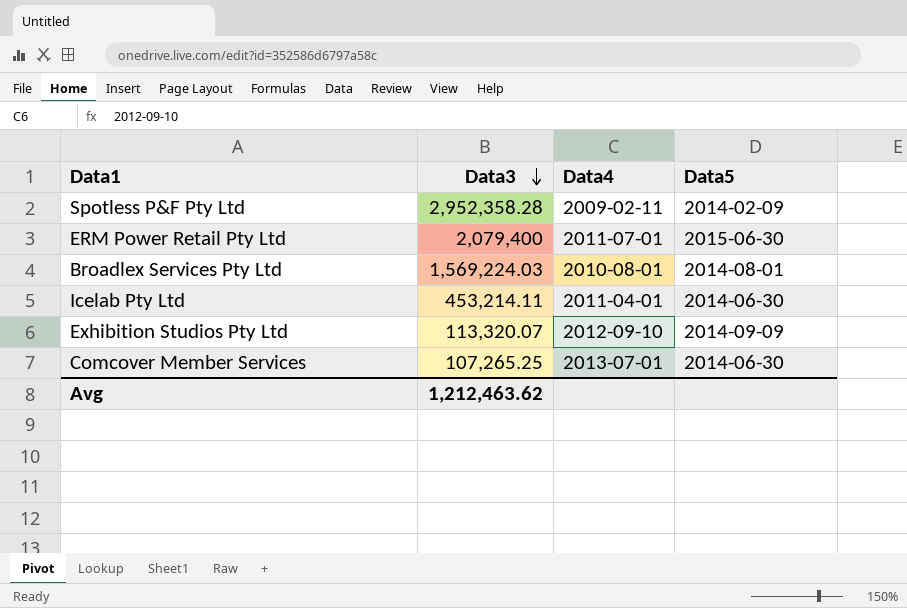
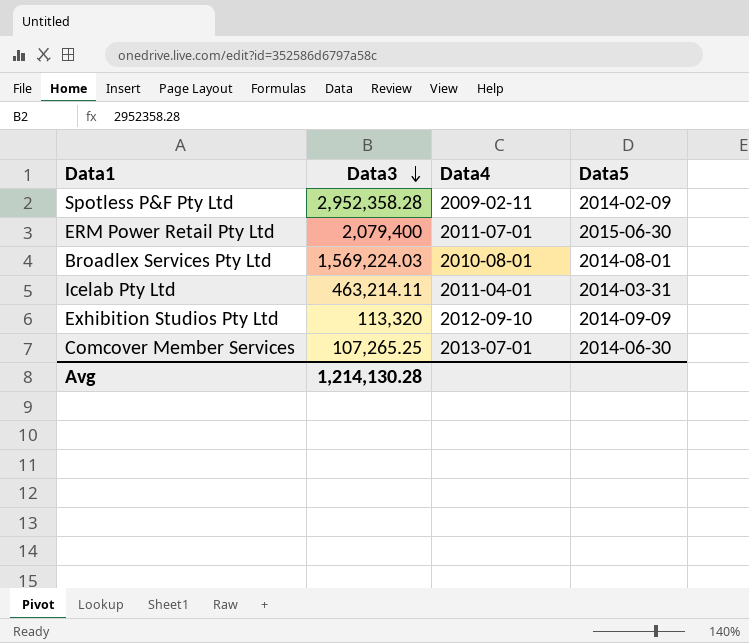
Icelab Pty Ltd | Data3: 453,214.11 -> 463,214.11
Icelab Pty Ltd | Data5: 2014-06-30 -> 2014-03-31
Exhibition Studios Pty Ltd | Data3: 113,320.07 -> 113,320
Avg | Data3: 1,212,463.62 -> 1,214,130.28

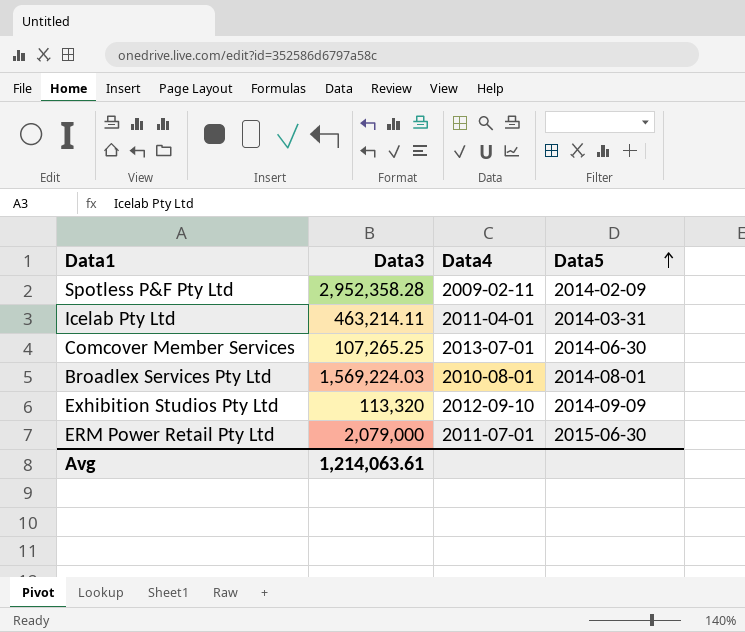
row order: Data3 descending -> Data5 ascending
ERM Power Retail Pty Ltd | Data3: 2,079,400 -> 2,079,000
Avg | Data3: 1,214,130.28 -> 1,214,063.61

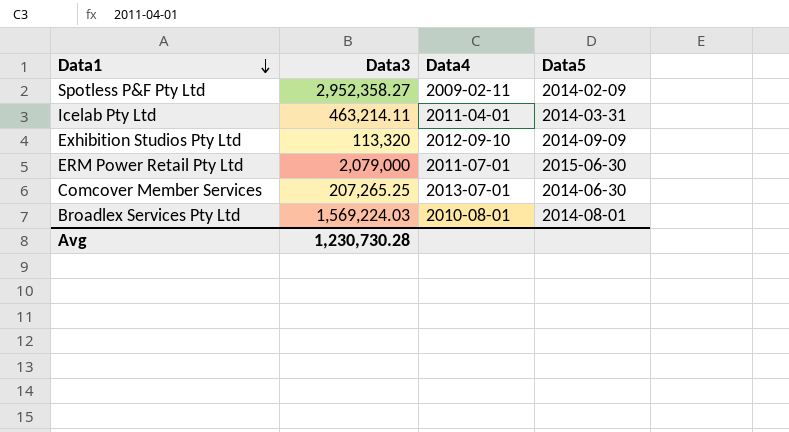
row order: Data5 ascending -> Data1 descending
Spotless P&F Pty Ltd | Data3: 2,952,358.28 -> 2,952,358.27
Comcover Member Services | Data3: 107,265.25 -> 207,265.25
Avg | Data3: 1,214,063.61 -> 1,230,730.28

